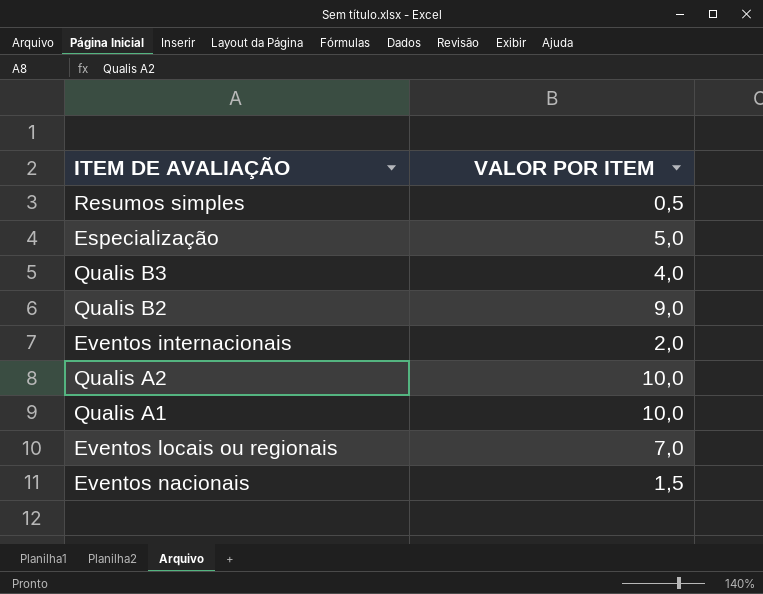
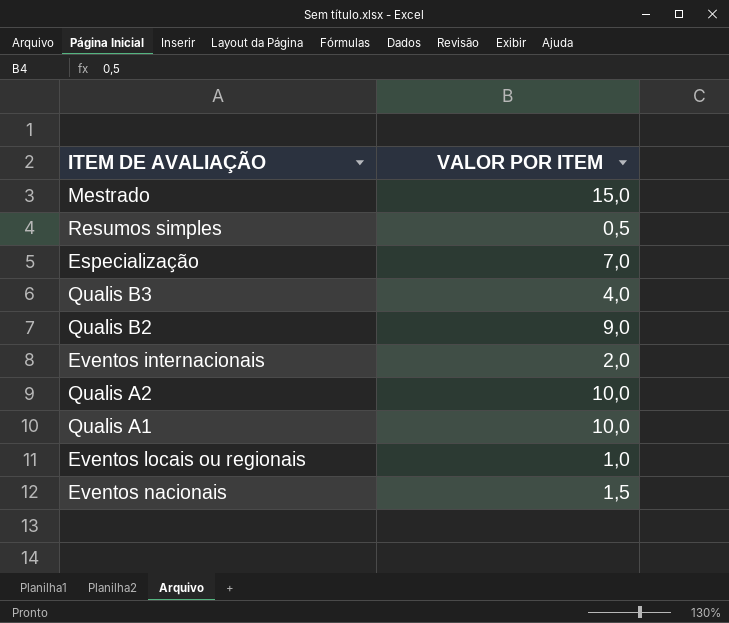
row Mestrado: none -> 15,0
Especialização | VALOR POR ITEM: 5,0 -> 7,0
Eventos locais ou regionais | VALOR POR ITEM: 7,0 -> 1,0

